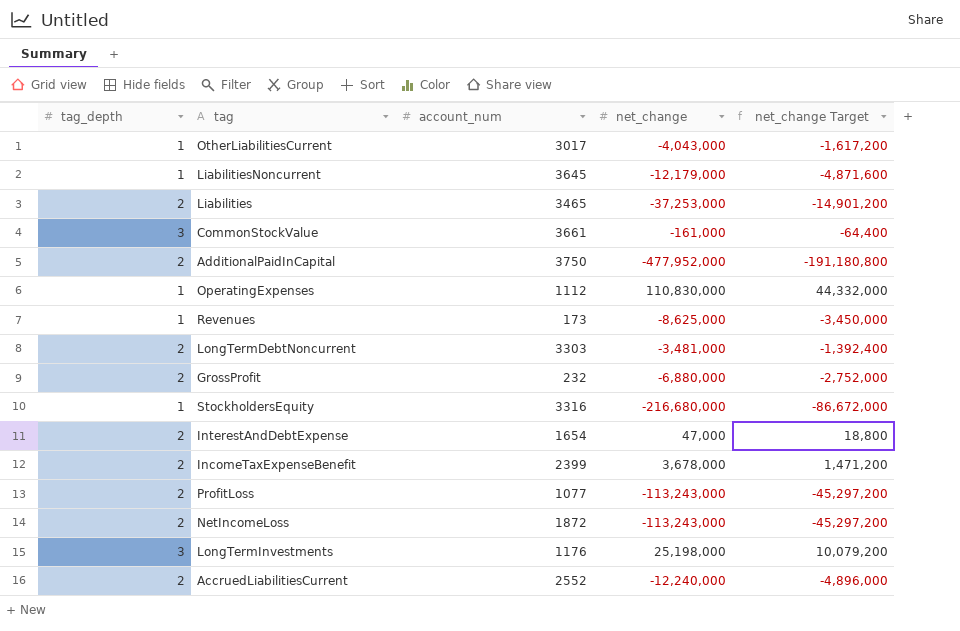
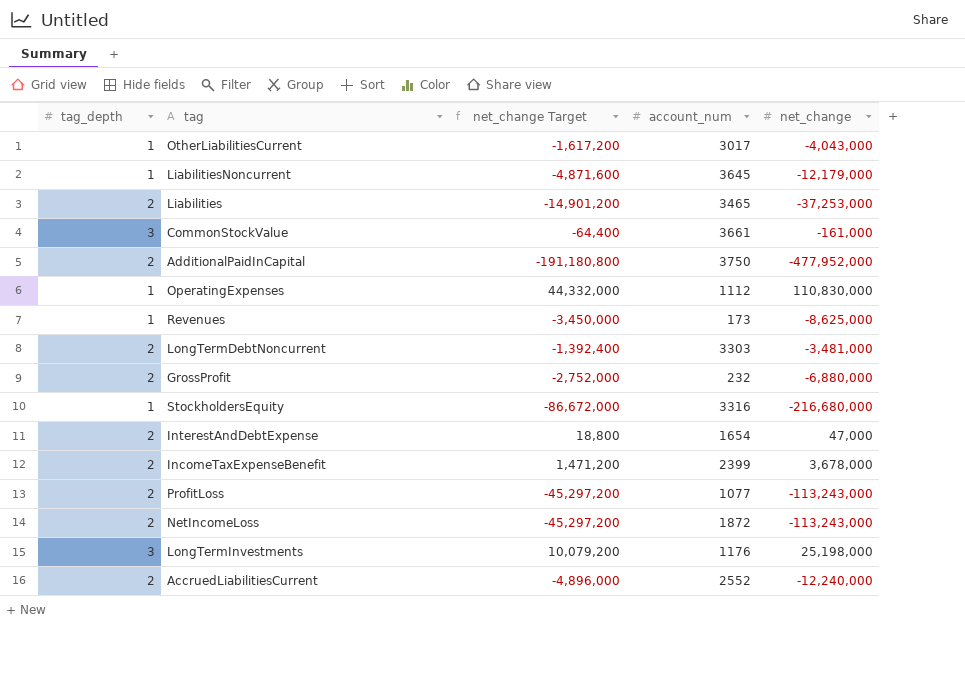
column net_change Target | position: 5 -> 3

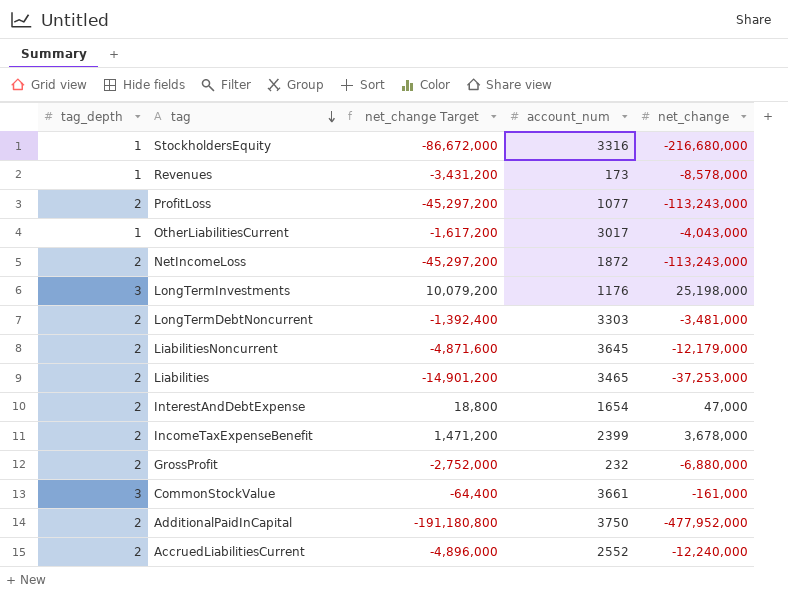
row order: none -> tag descending
row OperatingExpenses: 1 | 44,332,000 | 1112 | 110,830,000 -> none
Revenues | net_change Target: -3,450,000 -> -3,431,200
Revenues | net_change: -8,625,000 -> -8,578,000
LiabilitiesNoncurrent | tag_depth: 1 -> 2

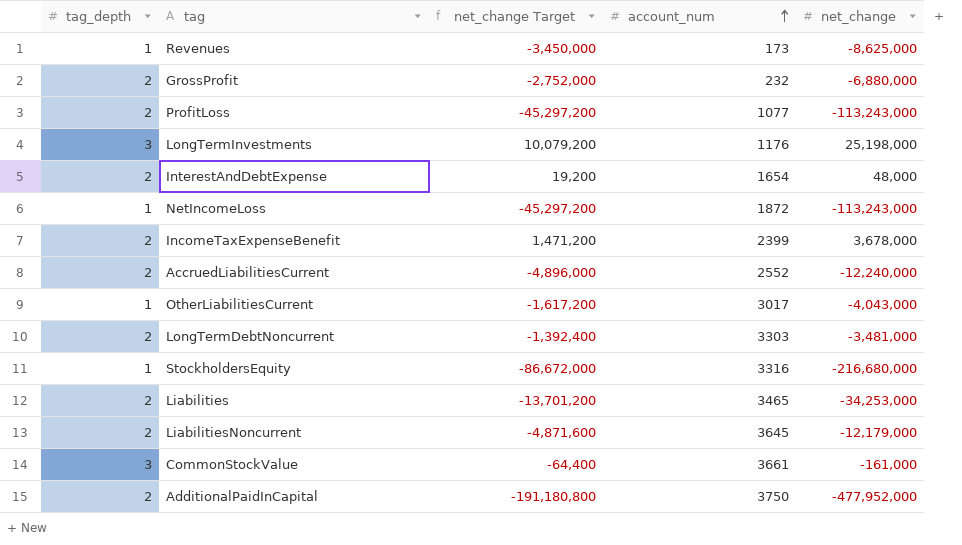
row order: tag descending -> account_num ascending
Revenues | net_change Target: -3,431,200 -> -3,450,000
Revenues | net_change: -8,578,000 -> -8,625,000
InterestAndDebtExpense | net_change Target: 18,800 -> 19,200
InterestAndDebtExpense | net_change: 47,000 -> 48,000
NetIncomeLoss | tag_depth: 2 -> 1
Liabilities | net_change Target: -14,901,200 -> -13,701,200
Liabilities | net_change: -37,253,000 -> -34,253,000

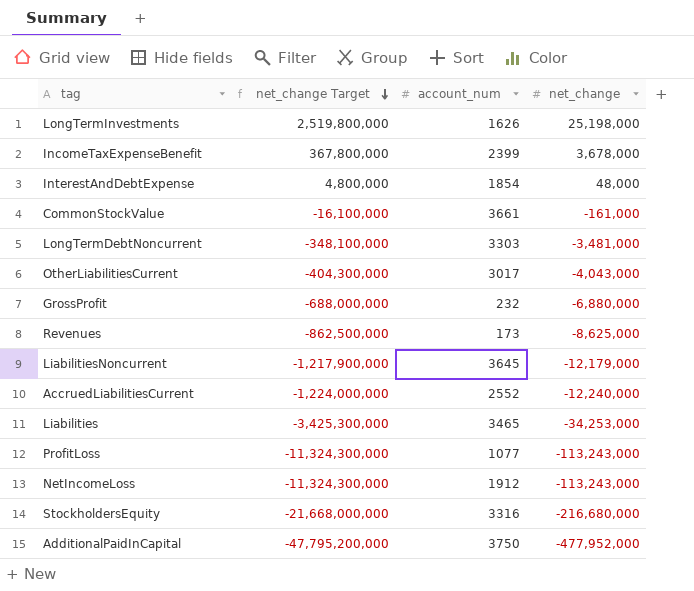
row order: account_num ascending -> net_change Target descending
column tag_depth | position: 1 -> none
column net_change Target | formula: [net_change] * 0.4 -> [net_change] * 100
LongTermInvestments | account_num: 1176 -> 1626
InterestAndDebtExpense | account_num: 1654 -> 1854
NetIncomeLoss | account_num: 1872 -> 1912

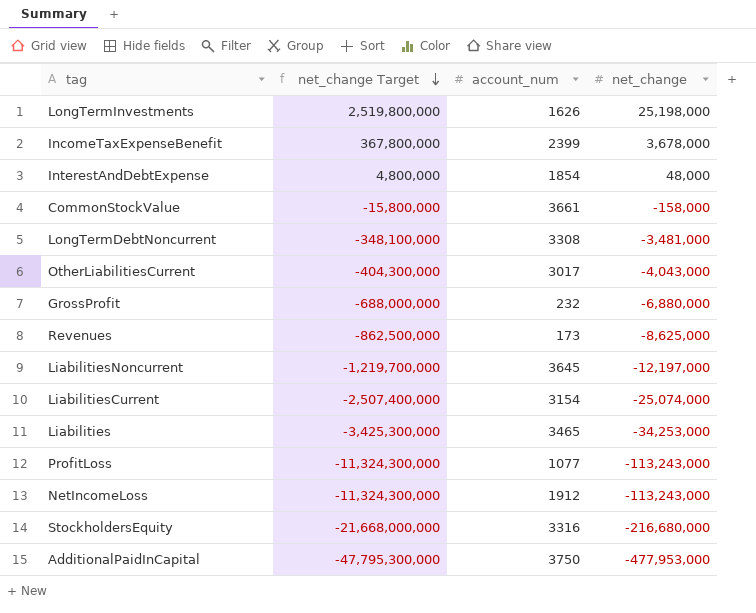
row AccruedLiabilitiesCurrent: -1,224,000,000 | 2552 | -12,240,000 -> none
CommonStockValue | net_change Target: -16,100,000 -> -15,800,000
CommonStockValue | net_change: -161,000 -> -158,000
LongTermDebtNoncurrent | account_num: 3303 -> 3308
LiabilitiesNoncurrent | net_change Target: -1,217,900,000 -> -1,219,700,000
LiabilitiesNoncurrent | net_change: -12,179,000 -> -12,197,000
row LiabilitiesCurrent: none -> -2,507,400,000 | 3154 | -25,074,000
AdditionalPaidInCapital | net_change Target: -47,795,200,000 -> -47,795,300,000
AdditionalPaidInCapital | net_change: -477,952,000 -> -477,953,000

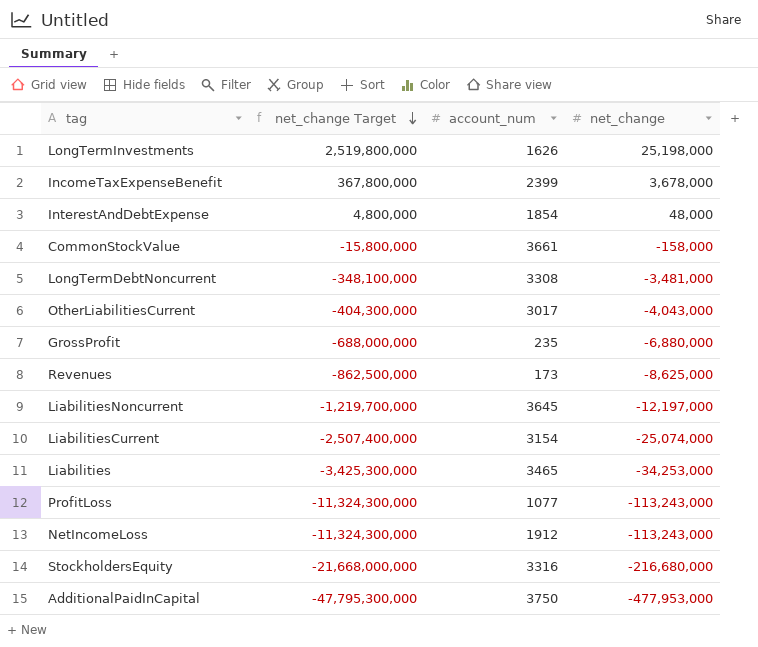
GrossProfit | account_num: 232 -> 235

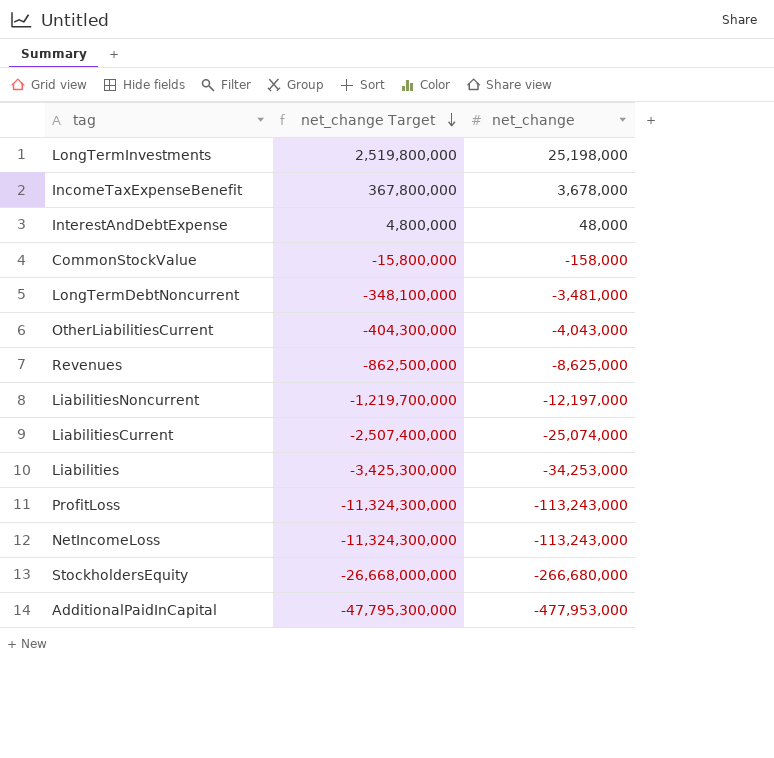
column account_num | position: 3 -> none
row GrossProfit: -688,000,000 | 235 | -6,880,000 -> none
StockholdersEquity | net_change Target: -21,668,000,000 -> -26,668,000,000
StockholdersEquity | net_change: -216,680,000 -> -266,680,000

